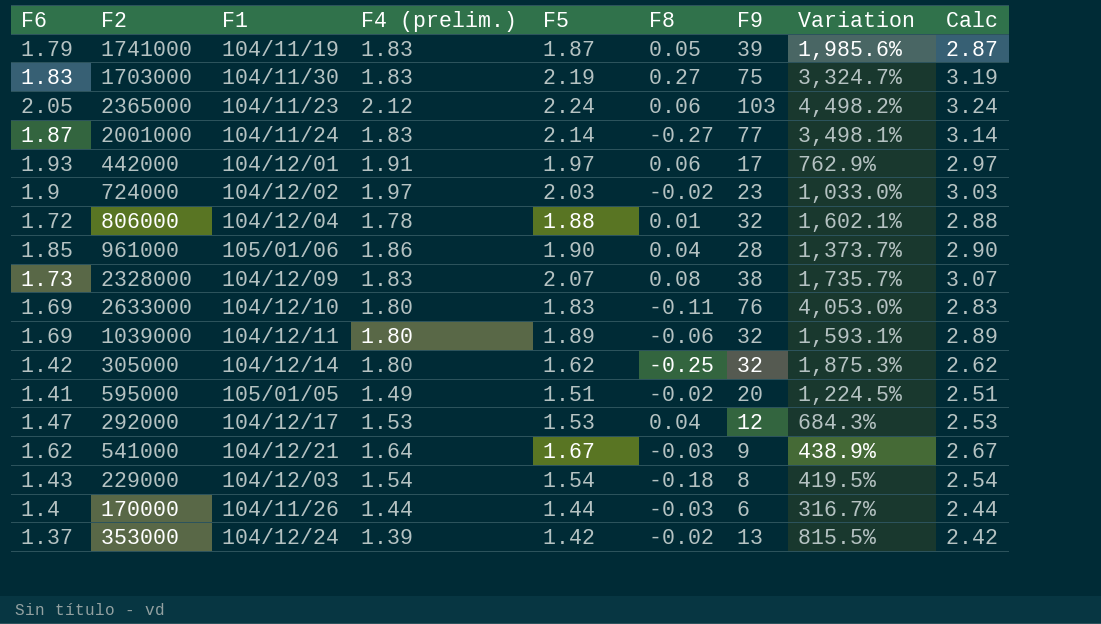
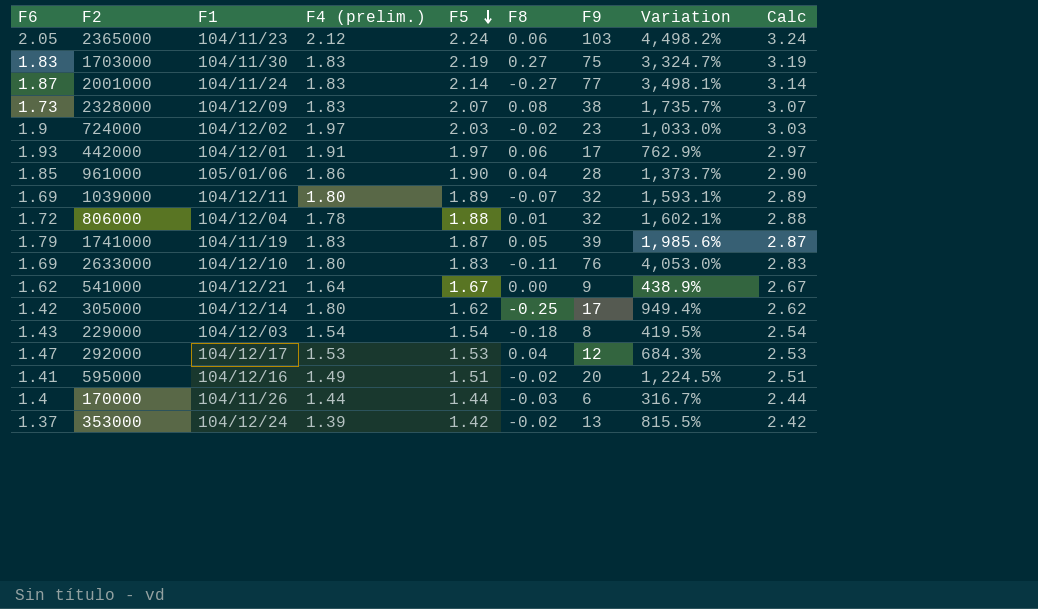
row order: none -> F5 descending
1039000 | F8: -0.06 -> -0.07
541000 | F8: -0.03 -> 0.00
305000 | F9: 32 -> 17
305000 | Variation: 1,875.3% -> 949.4%
595000 | F1: 105/01/05 -> 104/12/16

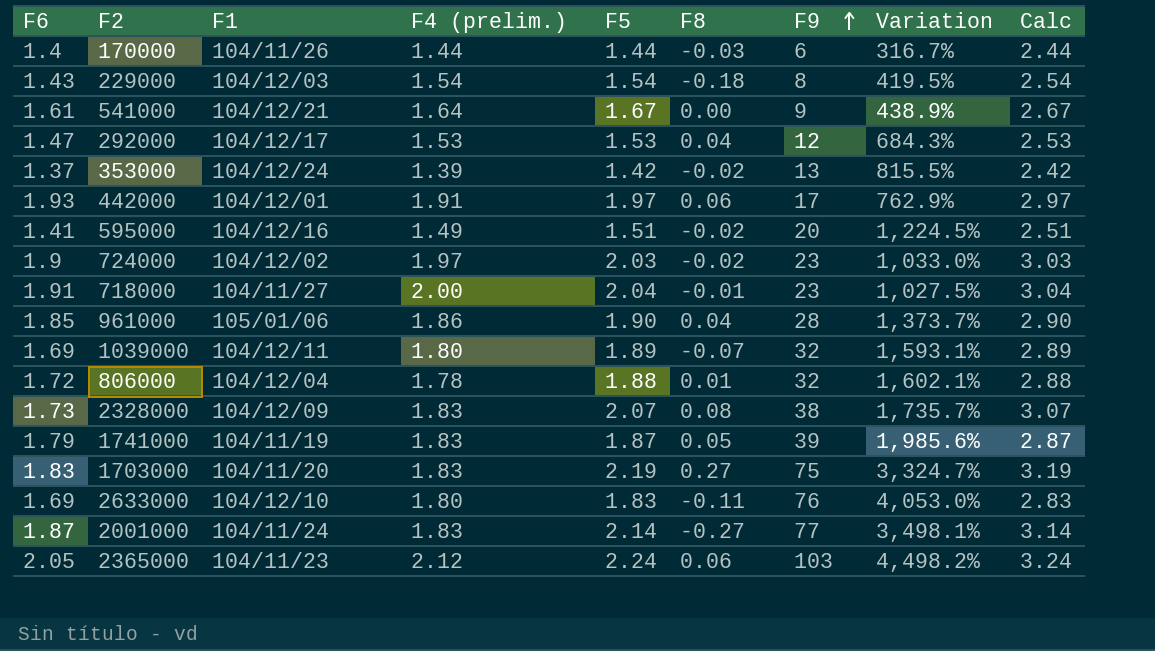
row order: F5 descending -> F9 ascending
row 305000: 1.42 | 104/12/14 | 1.80 | 1.62 | -0.25 | 17 | 949.4% | 2.62 -> none
541000 | F6: 1.62 -> 1.61
row 718000: none -> 1.91 | 104/11/27 | 2.00 | 2.04 | -0.01 | 23 | 1,027.5% | 3.04
1703000 | F1: 104/11/30 -> 104/11/20

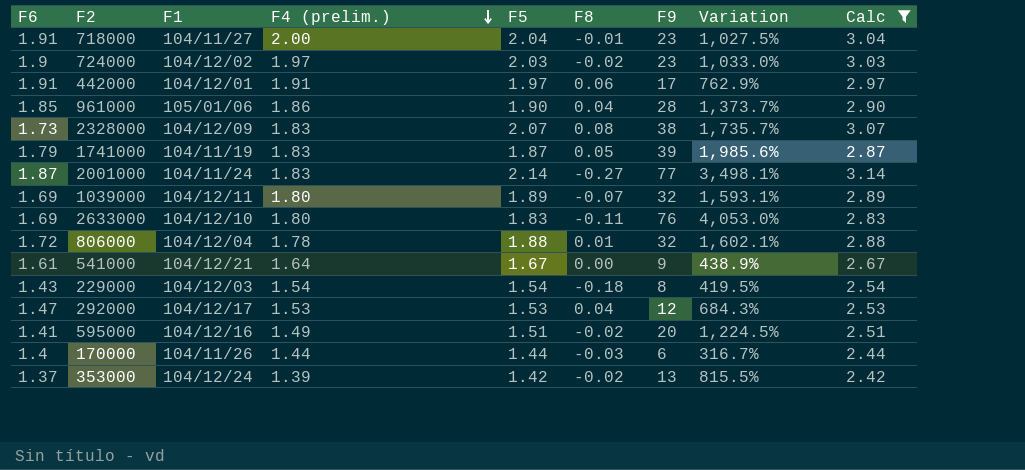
filter: none -> Calc <= 3.14
row order: F9 ascending -> F4 (prelim.) descending
442000 | F6: 1.93 -> 1.91

